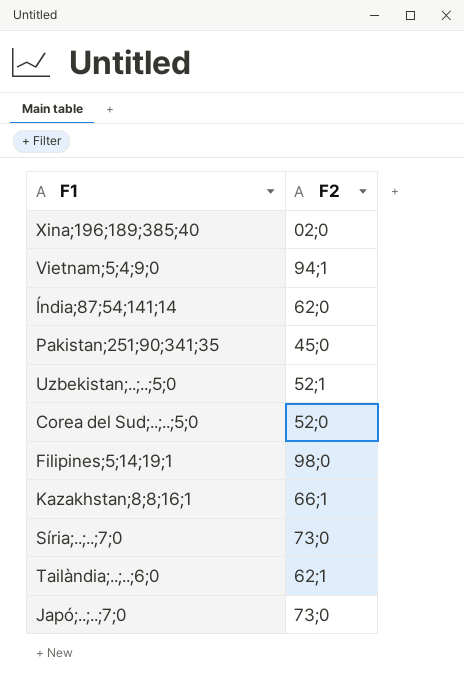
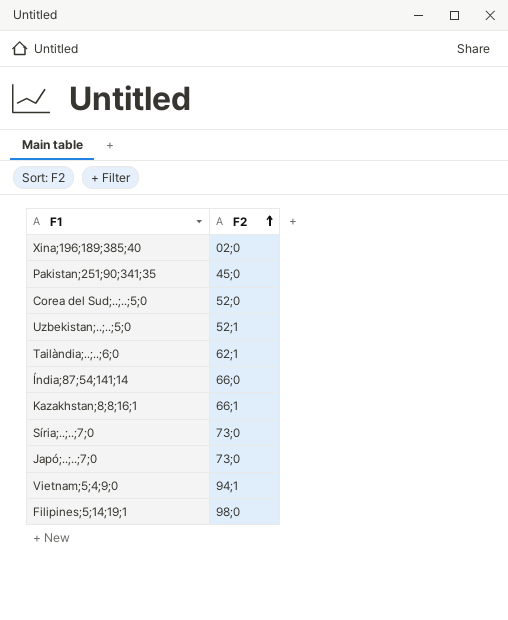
row order: none -> F2 ascending
Índia;87;54;141;14 | F2: 62;0 -> 66;0

